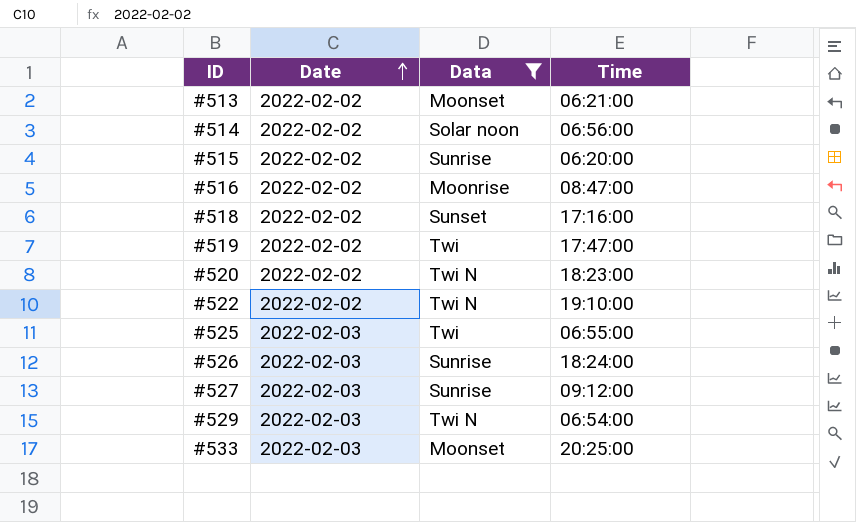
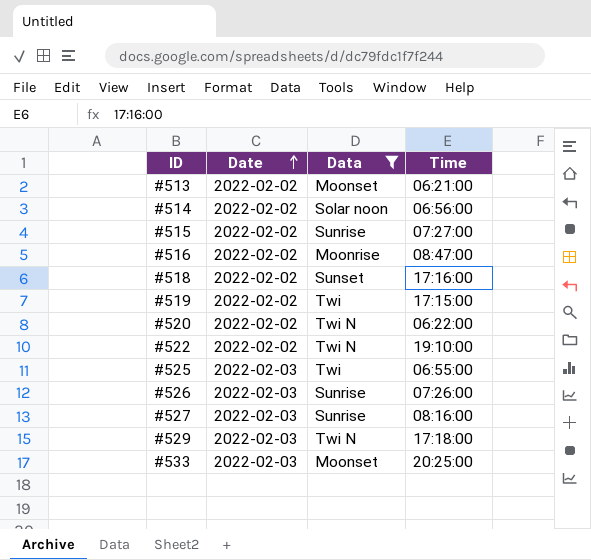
#515 | Time: 06:20:00 -> 07:27:00
#519 | Time: 17:47:00 -> 17:15:00
#520 | Time: 18:23:00 -> 06:22:00
#526 | Time: 18:24:00 -> 07:26:00
#527 | Time: 09:12:00 -> 08:16:00
#529 | Time: 06:54:00 -> 17:18:00

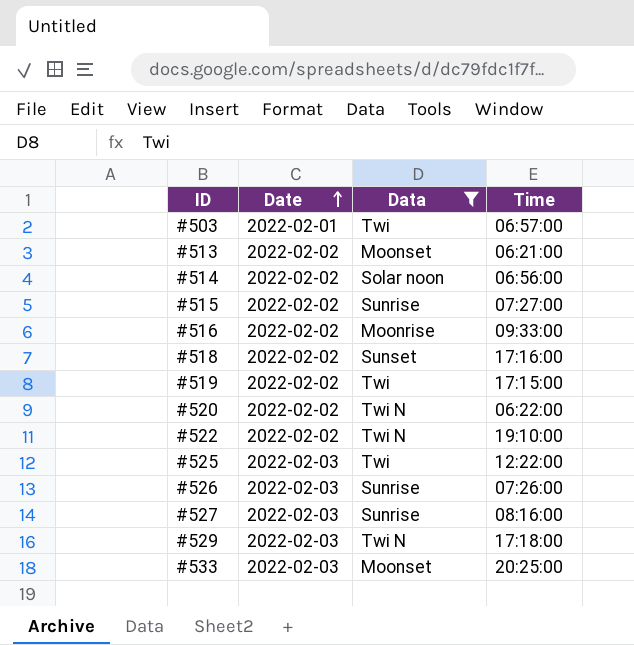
row #503: none -> 2022-02-01 | Twi | 06:57:00
#516 | Time: 08:47:00 -> 09:33:00
#525 | Time: 06:55:00 -> 12:22:00

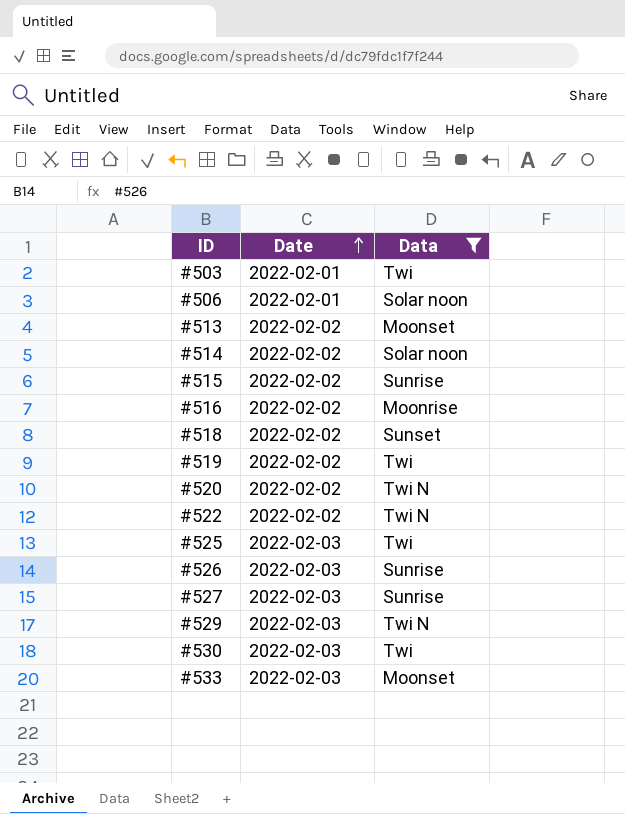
column Time | position: 4 -> none
row #506: none -> 2022-02-01 | Solar noon
row #530: none -> 2022-02-03 | Twi

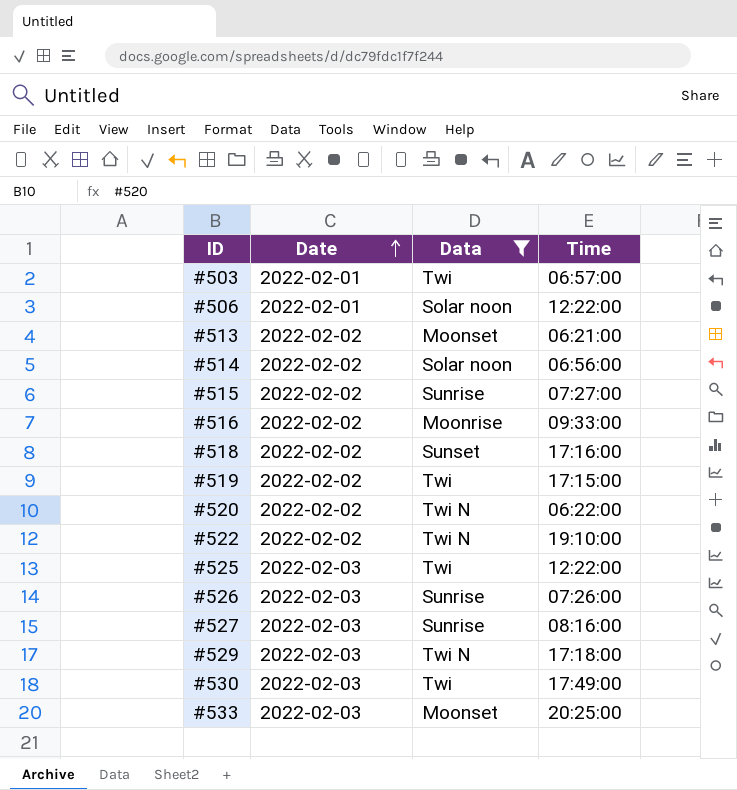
column Time | position: none -> 4

